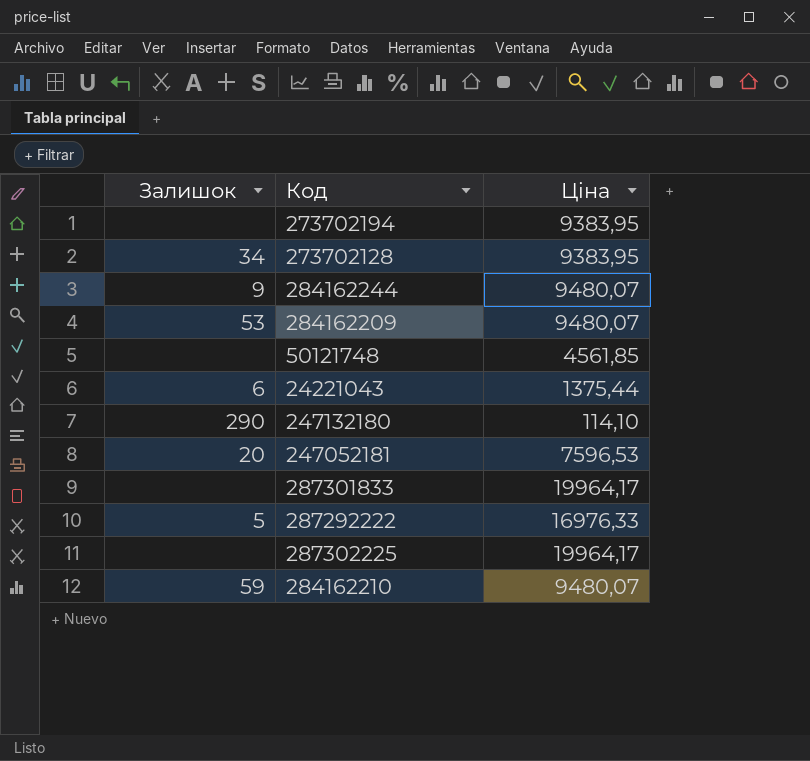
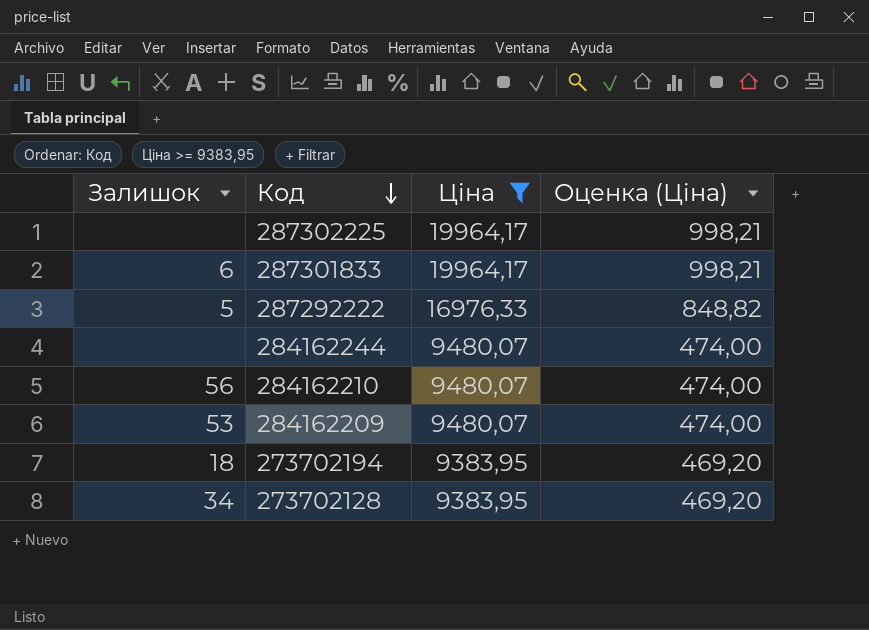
filter: none -> Ціна >= 9383,95
row order: none -> Код descending
column Оценка (Ціна) | formula: none -> [Ціна] * 0,05
287301833 | Залишок: none -> 6
284162244 | Залишок: 9 -> none
284162210 | Залишок: 59 -> 56
273702194 | Залишок: none -> 18

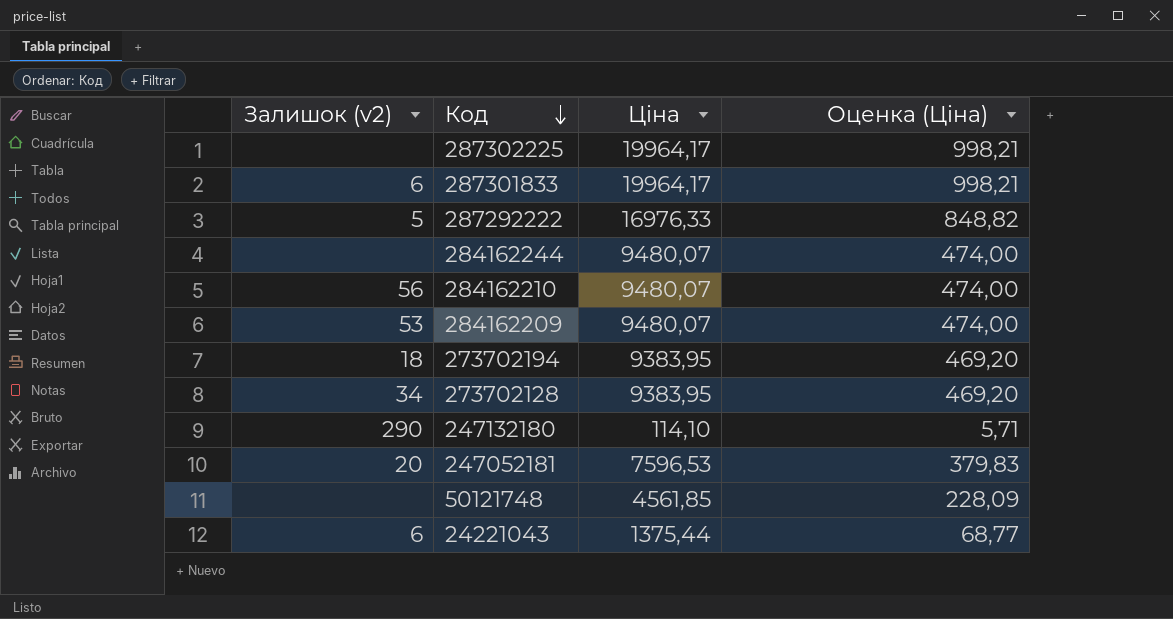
filter: Ціна >= 9383,95 -> none
column name: Залишок -> Залишок (v2)

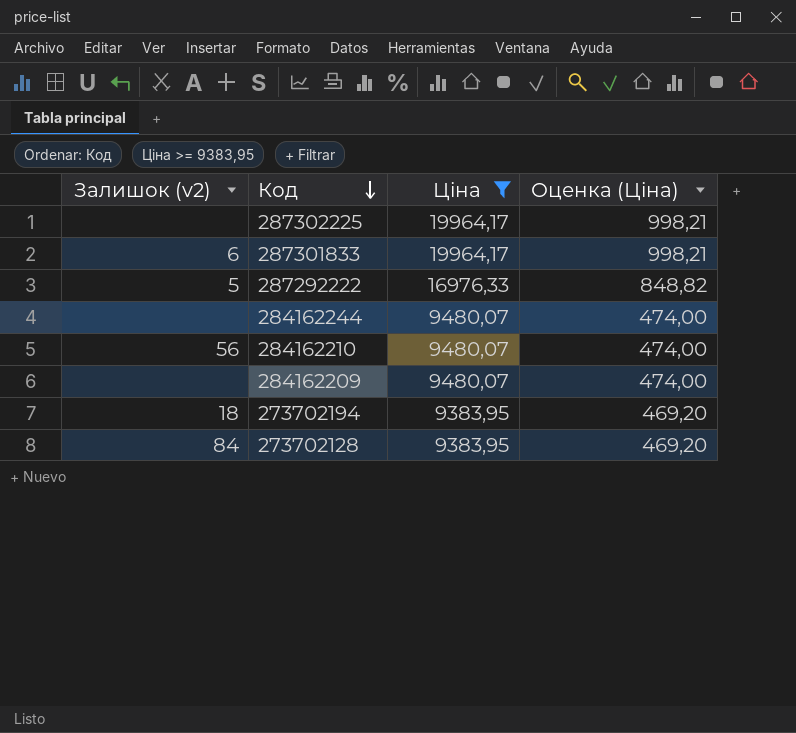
filter: none -> Ціна >= 9383,95
284162209 | Залишок (v2): 53 -> none
273702128 | Залишок (v2): 34 -> 84

